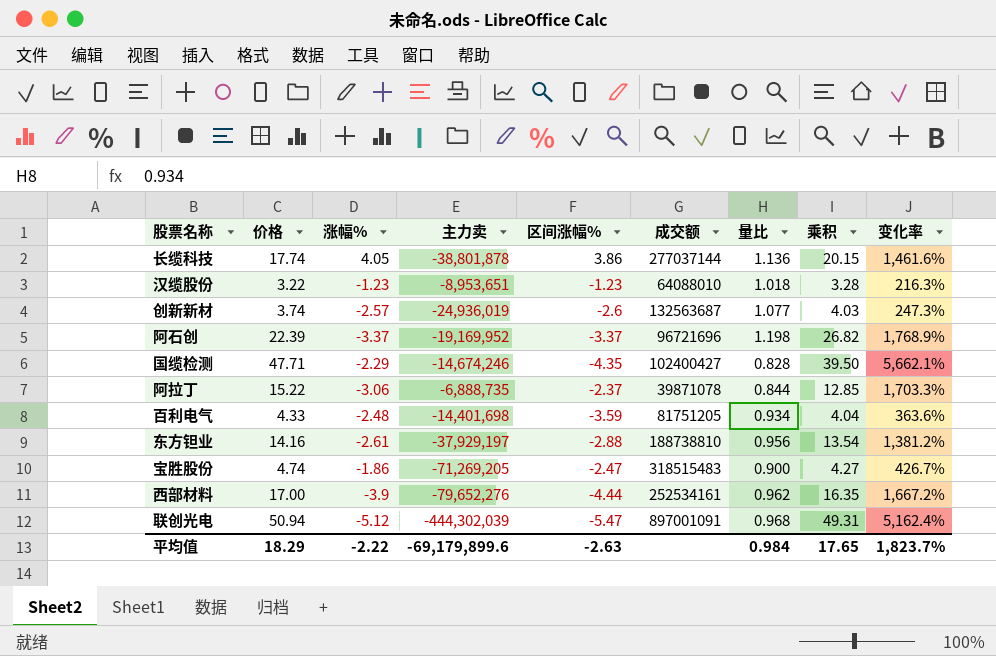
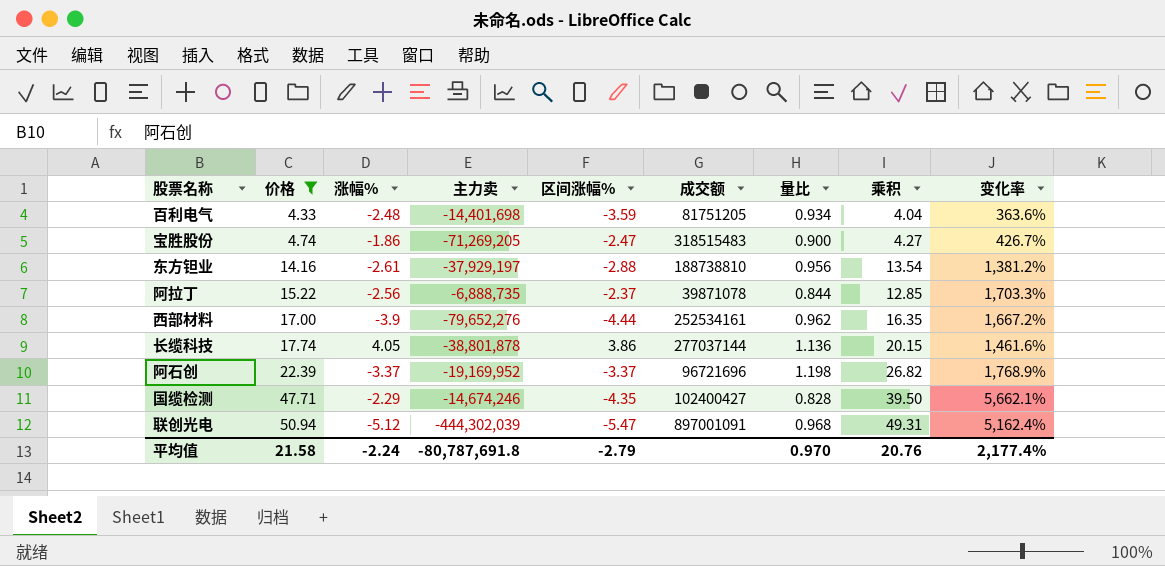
filter: none -> 价格 >= 4.33
row order: none -> 价格 ascending
阿拉丁 | 涨幅%: -3.06 -> -2.56
平均值 | 价格: 18.29 -> 21.58
平均值 | 涨幅%: -2.22 -> -2.24
平均值 | 主力卖: -69,179,899.6 -> -80,787,691.8
平均值 | 区间涨幅%: -2.63 -> -2.79
平均值 | 量比: 0.984 -> 0.970
平均值 | 乘积: 17.65 -> 20.76
平均值 | 变化率: 1,823.7% -> 2,177.4%

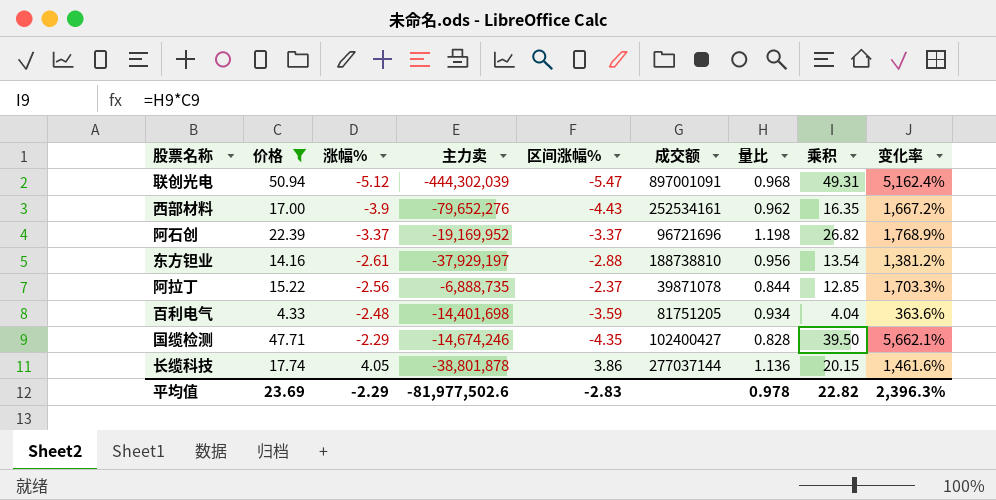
row order: 价格 ascending -> 涨幅% ascending
row 宝胜股份: 4.74 | -1.86 | -71,269,205 | -2.47 | 318515483 | 0.900 | 4.27 | 426.7% -> none
西部材料 | 区间涨幅%: -4.44 -> -4.43
平均值 | 价格: 21.58 -> 23.69
平均值 | 涨幅%: -2.24 -> -2.29
平均值 | 主力卖: -80,787,691.8 -> -81,977,502.6
平均值 | 区间涨幅%: -2.79 -> -2.83
平均值 | 量比: 0.970 -> 0.978
平均值 | 乘积: 20.76 -> 22.82
平均值 | 变化率: 2,177.4% -> 2,396.3%

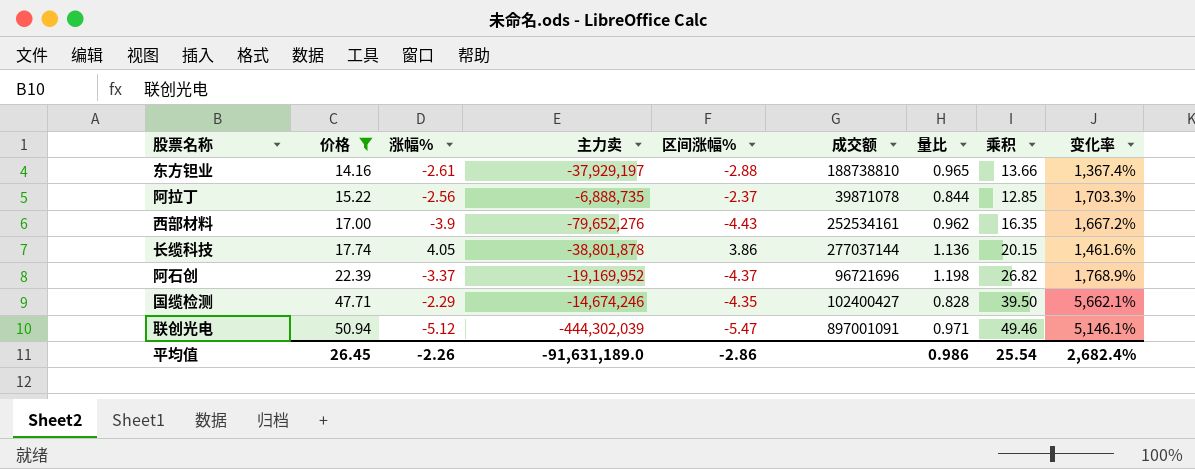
row order: 涨幅% ascending -> 价格 ascending
row 百利电气: 4.33 | -2.48 | -14,401,698 | -3.59 | 81751205 | 0.934 | 4.04 | 363.6% -> none
东方钽业 | 量比: 0.956 -> 0.965
东方钽业 | 乘积: 13.54 -> 13.66
东方钽业 | 变化率: 1,381.2% -> 1,367.4%
阿石创 | 区间涨幅%: -3.37 -> -4.37
联创光电 | 量比: 0.968 -> 0.971
联创光电 | 乘积: 49.31 -> 49.46
联创光电 | 变化率: 5,162.4% -> 5,146.1%
平均值 | 价格: 23.69 -> 26.45
平均值 | 涨幅%: -2.29 -> -2.26
平均值 | 主力卖: -81,977,502.6 -> -91,631,189.0
平均值 | 区间涨幅%: -2.83 -> -2.86
平均值 | 量比: 0.978 -> 0.986
平均值 | 乘积: 22.82 -> 25.54
平均值 | 变化率: 2,396.3% -> 2,682.4%

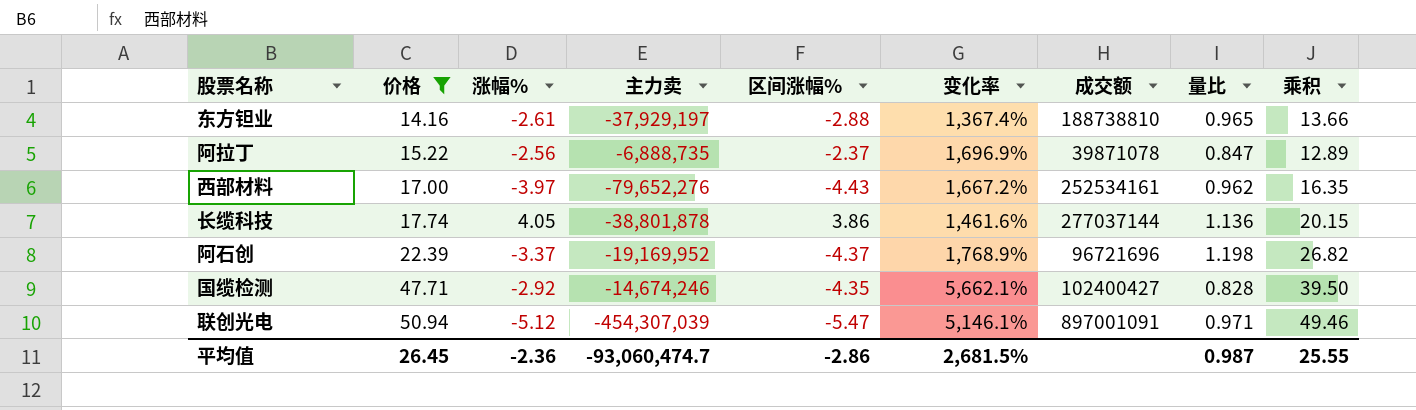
column 变化率 | position: 9 -> 6
阿拉丁 | 变化率: 1,703.3% -> 1,696.9%
阿拉丁 | 量比: 0.844 -> 0.847
阿拉丁 | 乘积: 12.85 -> 12.89
西部材料 | 涨幅%: -3.9 -> -3.97
国缆检测 | 涨幅%: -2.29 -> -2.92
联创光电 | 主力卖: -444,302,039 -> -454,307,039
平均值 | 涨幅%: -2.26 -> -2.36
平均值 | 主力卖: -91,631,189.0 -> -93,060,474.7
平均值 | 变化率: 2,682.4% -> 2,681.5%
平均值 | 量比: 0.986 -> 0.987
平均值 | 乘积: 25.54 -> 25.55

